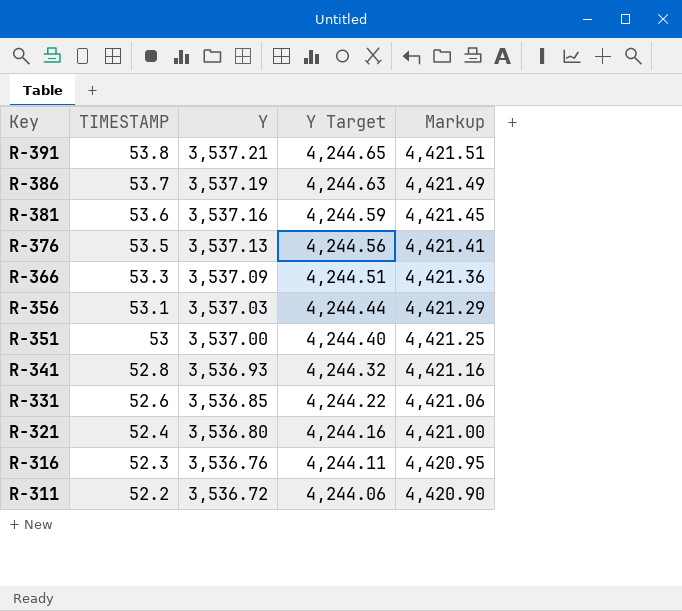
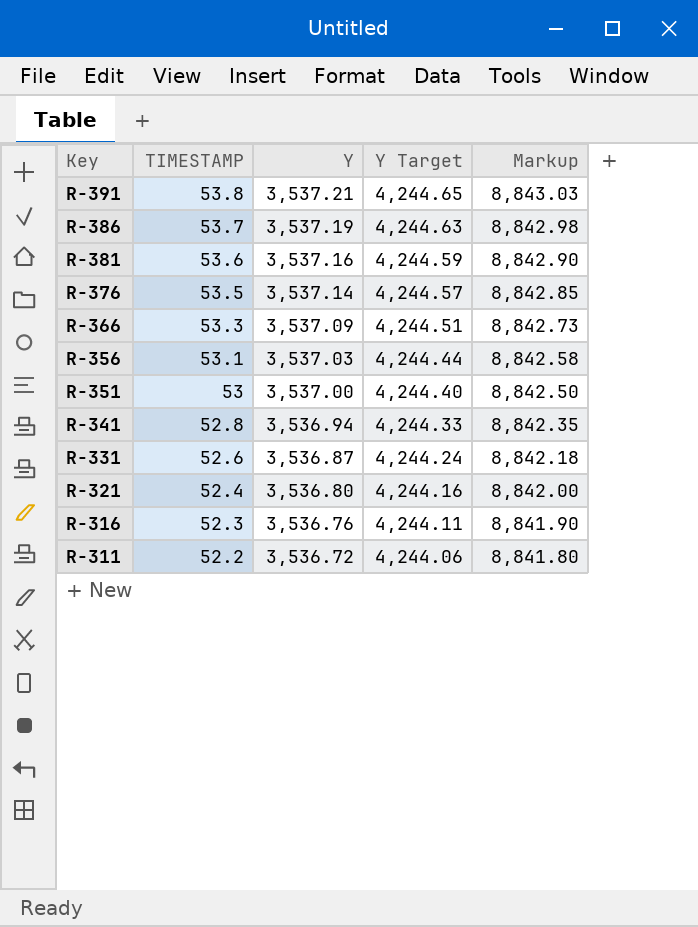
column Markup | formula: [Y] * 1.25 -> [Y] * 2.5
R-376 | Y: 3,537.13 -> 3,537.14
R-376 | Y Target: 4,244.56 -> 4,244.57
R-341 | Y: 3,536.93 -> 3,536.94
R-341 | Y Target: 4,244.32 -> 4,244.33
R-331 | Y: 3,536.85 -> 3,536.87
R-331 | Y Target: 4,244.22 -> 4,244.24

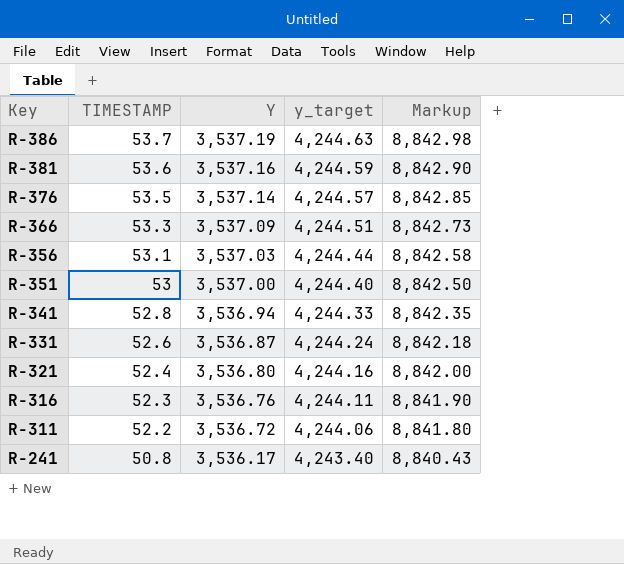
column name: Y Target -> y_target
row R-391: 53.8 | 3,537.21 | 4,244.65 | 8,843.03 -> none
row R-241: none -> 50.8 | 3,536.17 | 4,243.40 | 8,840.43

